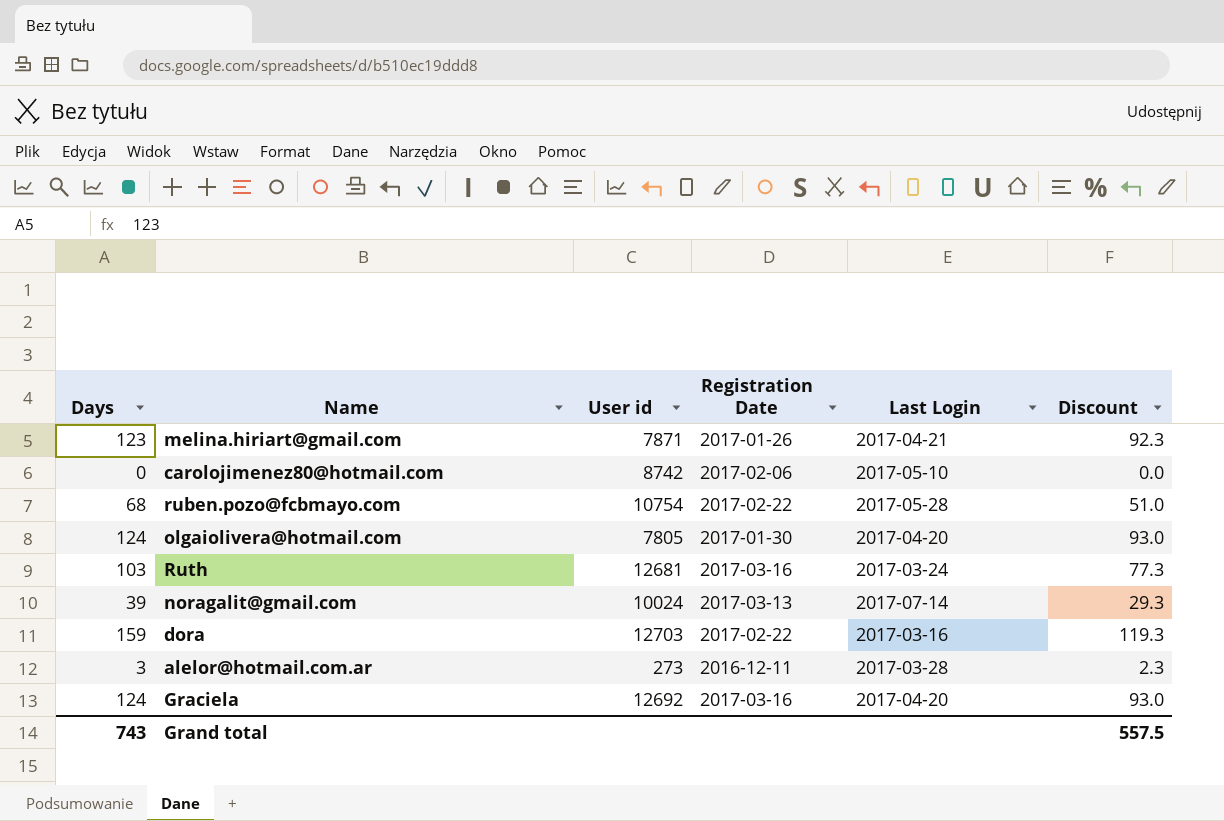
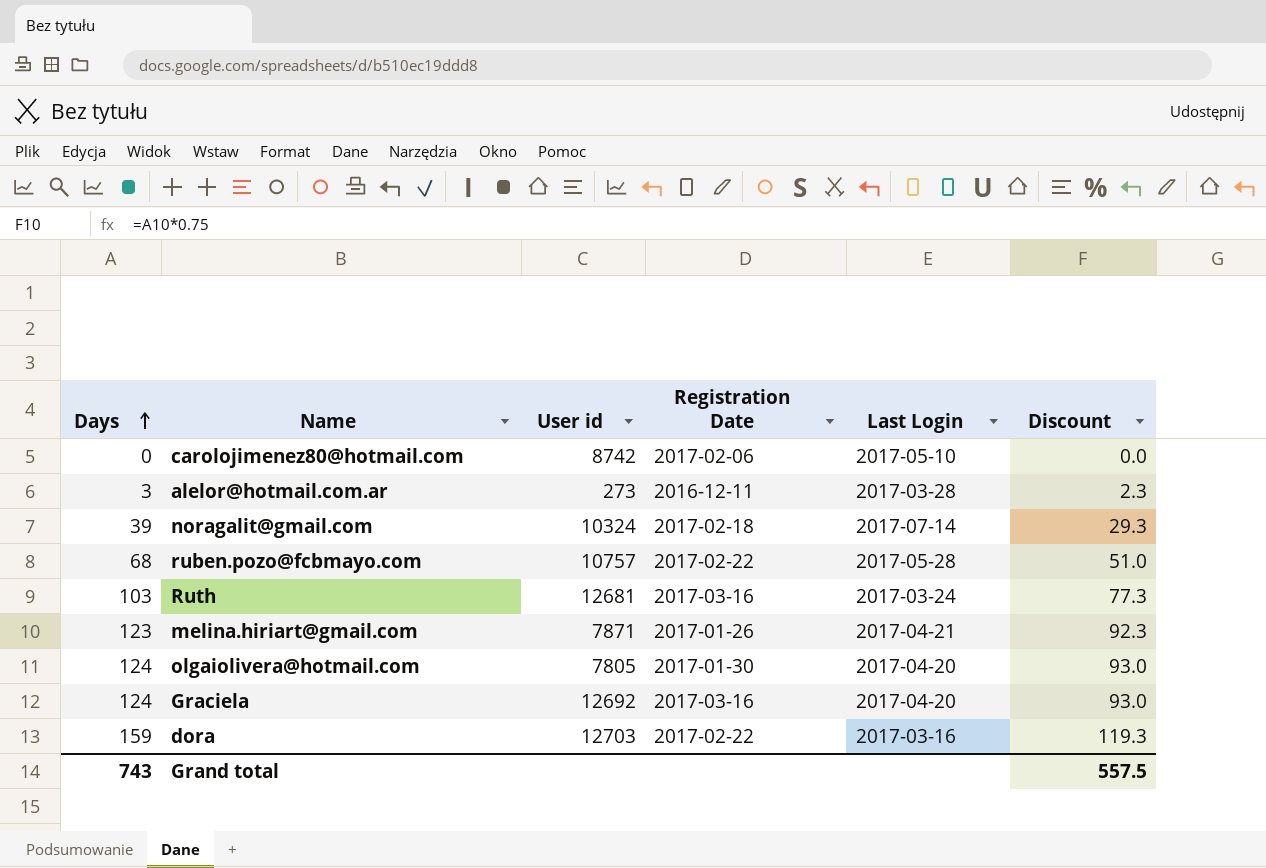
row order: none -> Days ascending
noragalit@gmail.com | User id: 10024 -> 10324
noragalit@gmail.com | Registration Date: 2017-03-13 -> 2017-02-18
ruben.pozo@fcbmayo.com | User id: 10754 -> 10757

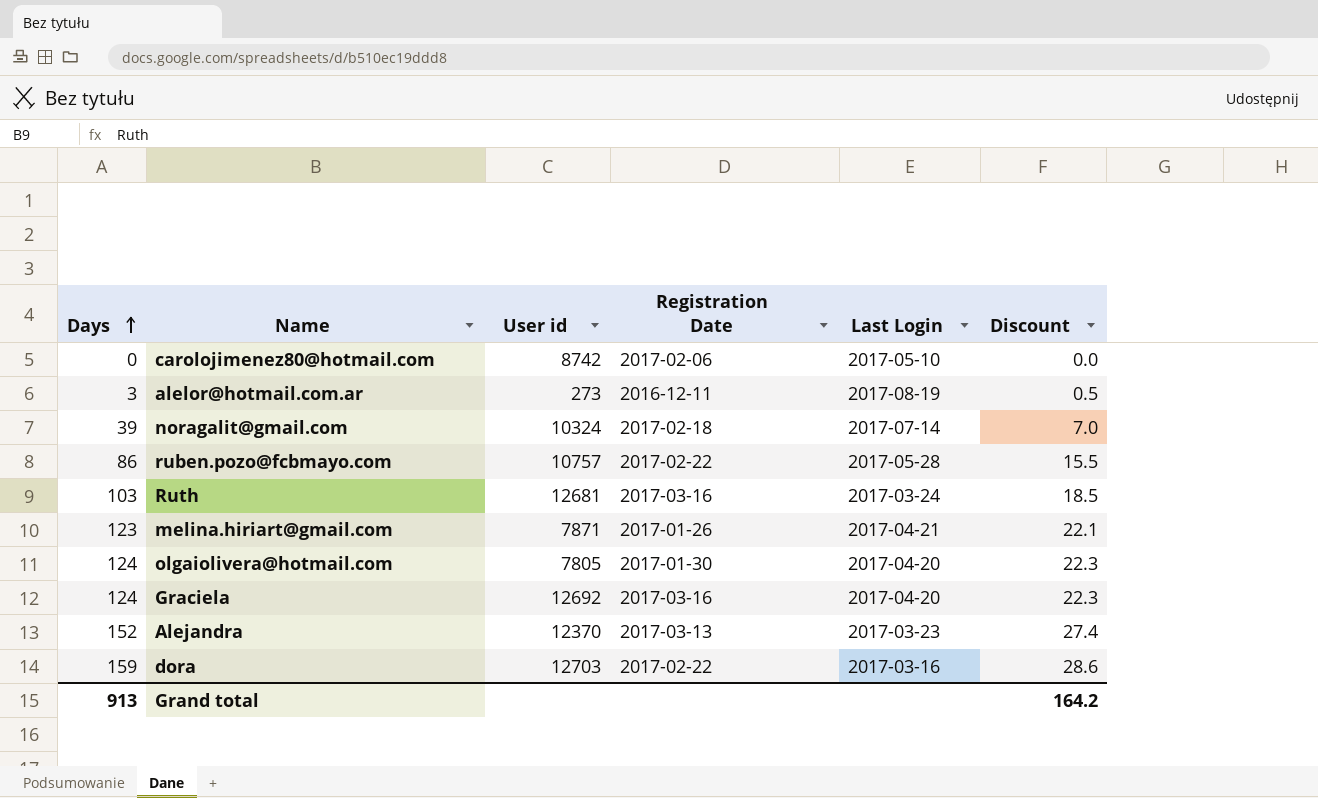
column Discount | formula: [Days] * 0.75 -> [Days] * 0.18
alelor@hotmail.com.ar | Last Login: 2017-03-28 -> 2017-08-19
ruben.pozo@fcbmayo.com | Days: 68 -> 86
row Alejandra: none -> 152 | 12370 | 2017-03-13 | 2017-03-23 | 27.4
Grand total | Days: 743 -> 913
Grand total | Discount: 557.5 -> 164.2

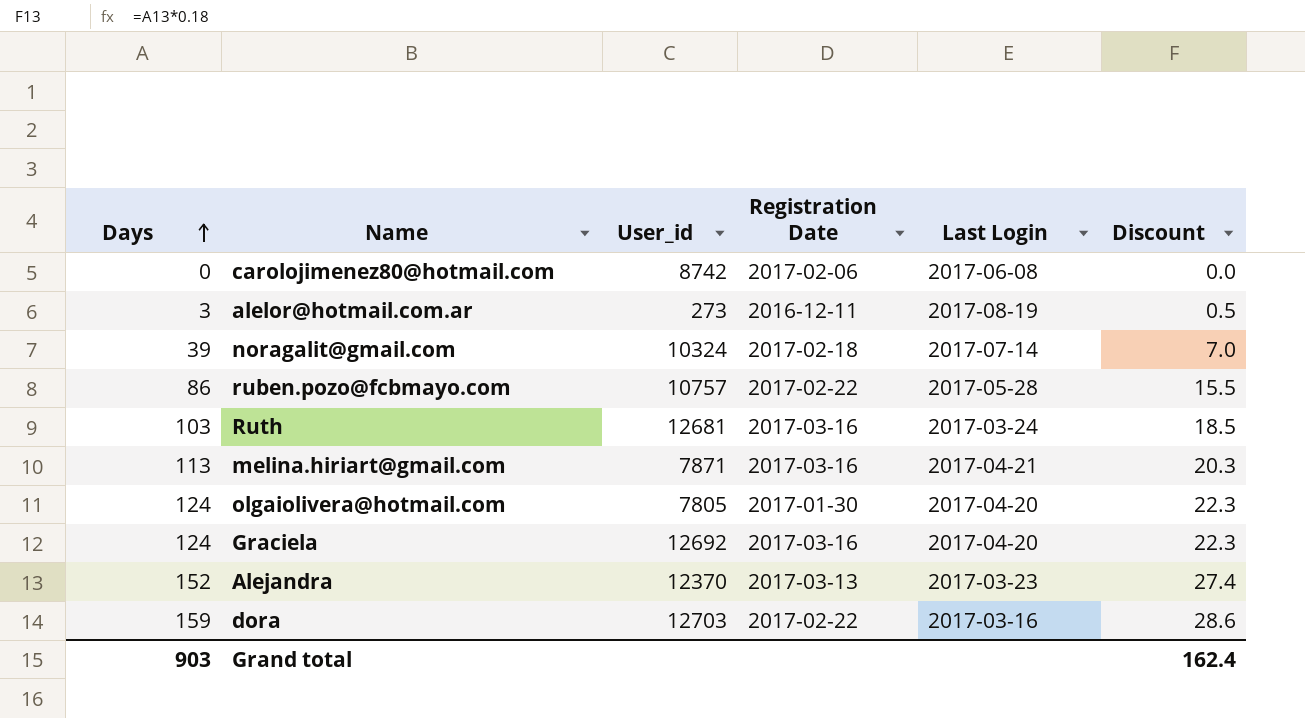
column name: User id -> User_id
carolojimenez80@hotmail.com | Last Login: 2017-05-10 -> 2017-06-08
melina.hiriart@gmail.com | Days: 123 -> 113
melina.hiriart@gmail.com | Registration Date: 2017-01-26 -> 2017-03-16
melina.hiriart@gmail.com | Discount: 22.1 -> 20.3
Grand total | Days: 913 -> 903
Grand total | Discount: 164.2 -> 162.4

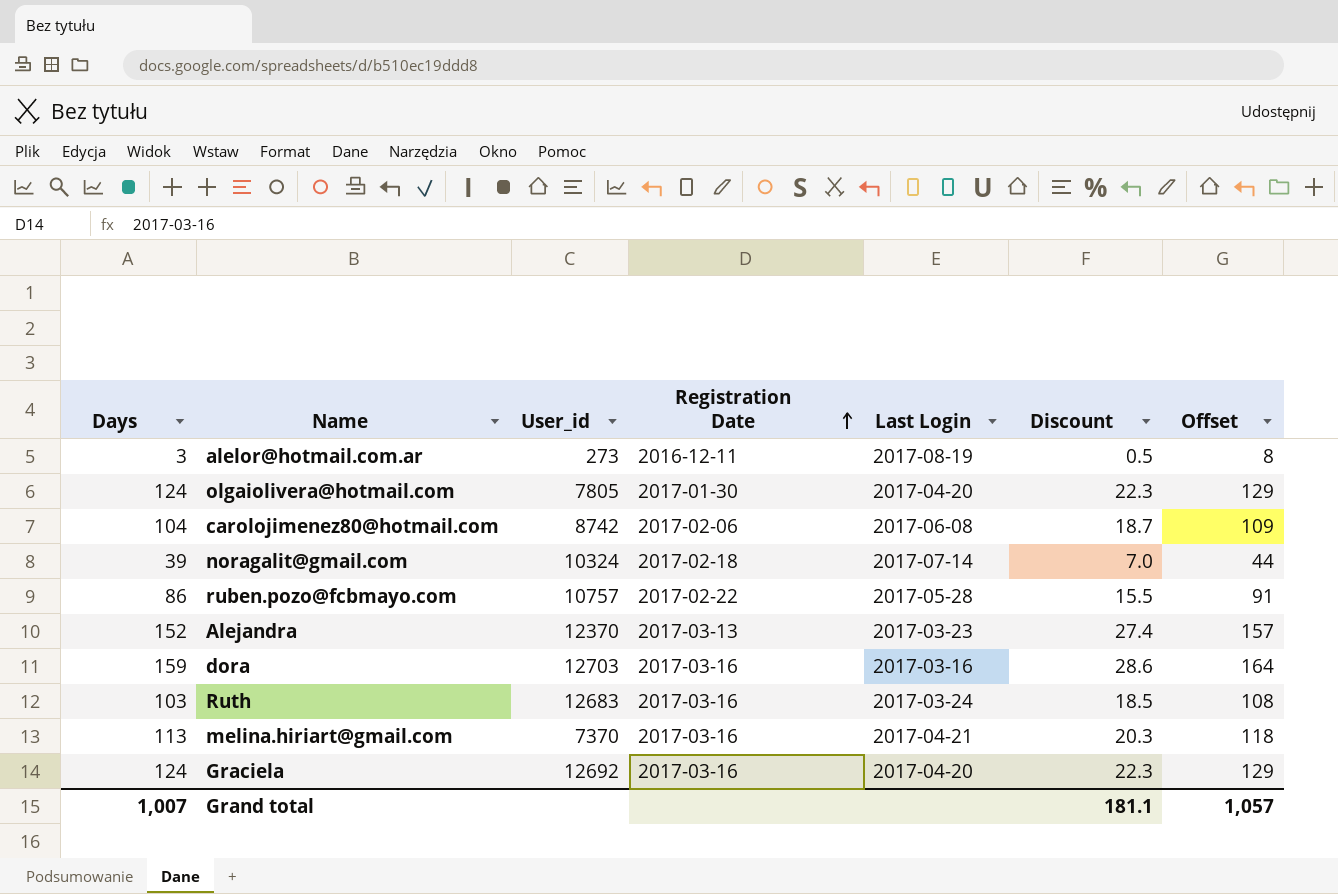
row order: Days ascending -> Registration Date ascending
column Offset | formula: none -> [Days] + 5
carolojimenez80@hotmail.com | Days: 0 -> 104
carolojimenez80@hotmail.com | Discount: 0.0 -> 18.7
dora | Registration Date: 2017-02-22 -> 2017-03-16
Ruth | User_id: 12681 -> 12683
melina.hiriart@gmail.com | User_id: 7871 -> 7370
Grand total | Days: 903 -> 1,007
Grand total | Discount: 162.4 -> 181.1

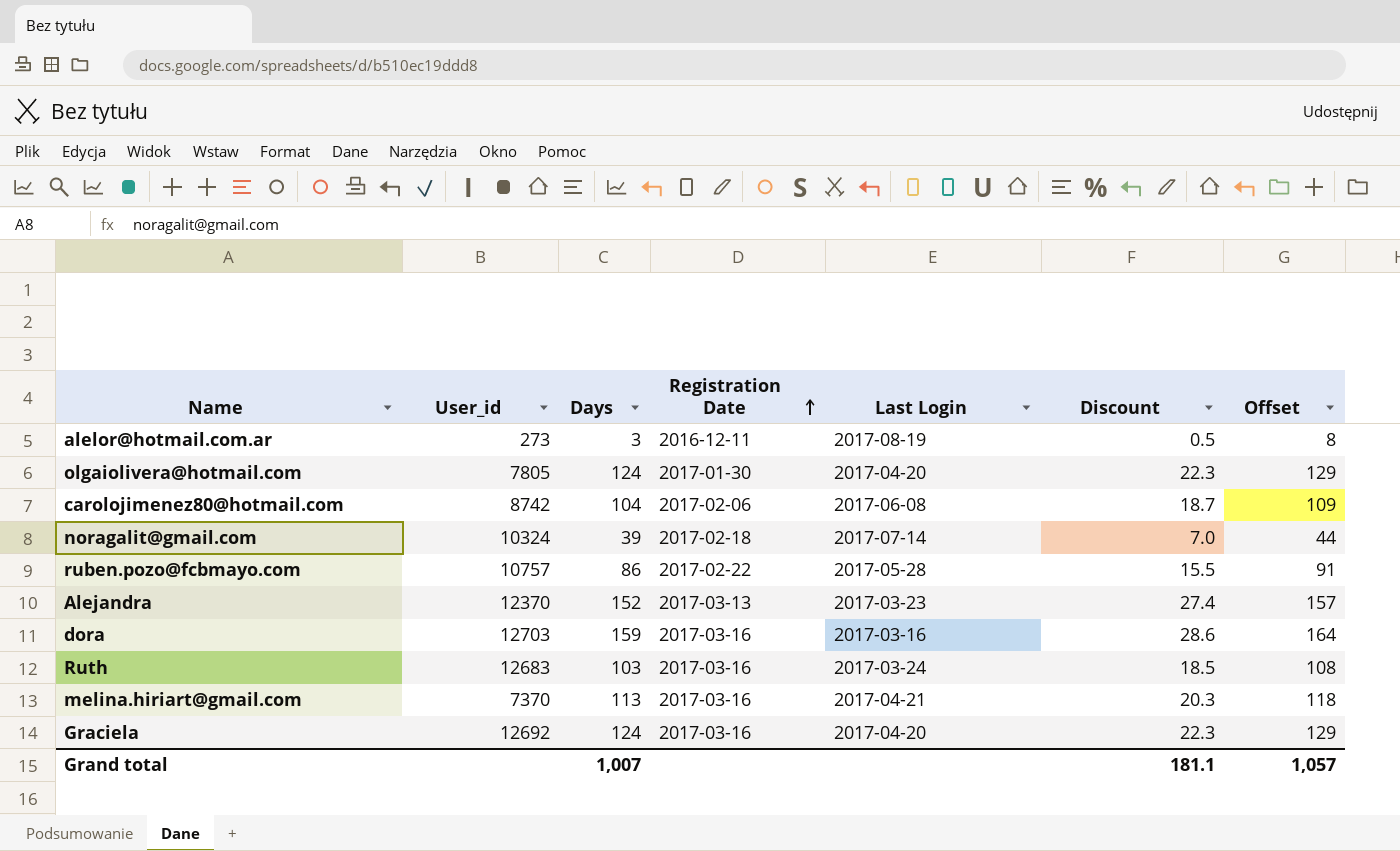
column Days | position: 1 -> 3

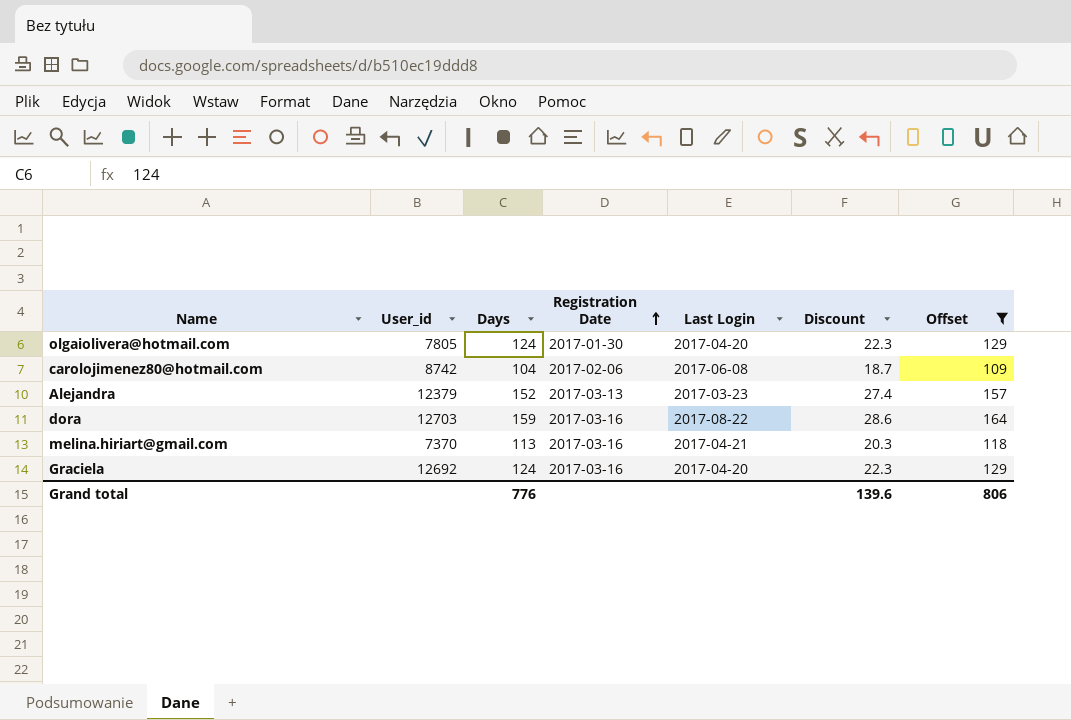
filter: none -> Offset >= 109
Alejandra | User_id: 12370 -> 12379
dora | Last Login: 2017-03-16 -> 2017-08-22
Grand total | Days: 1,007 -> 776
Grand total | Discount: 181.1 -> 139.6
Grand total | Offset: 1,057 -> 806

